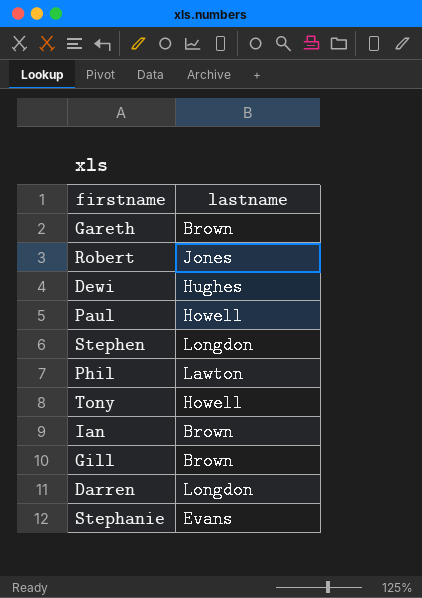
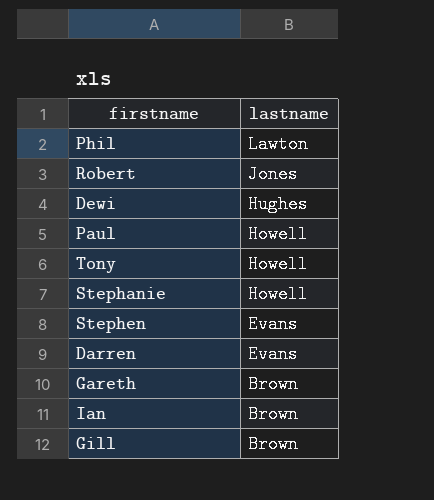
row order: none -> lastname descending
Stephanie | lastname: Evans -> Howell
Stephen | lastname: Longdon -> Evans
Darren | lastname: Longdon -> Evans

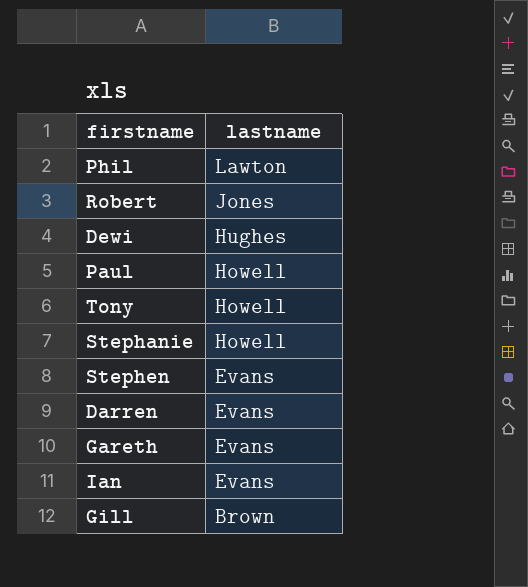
Gareth | lastname: Brown -> Evans
Ian | lastname: Brown -> Evans

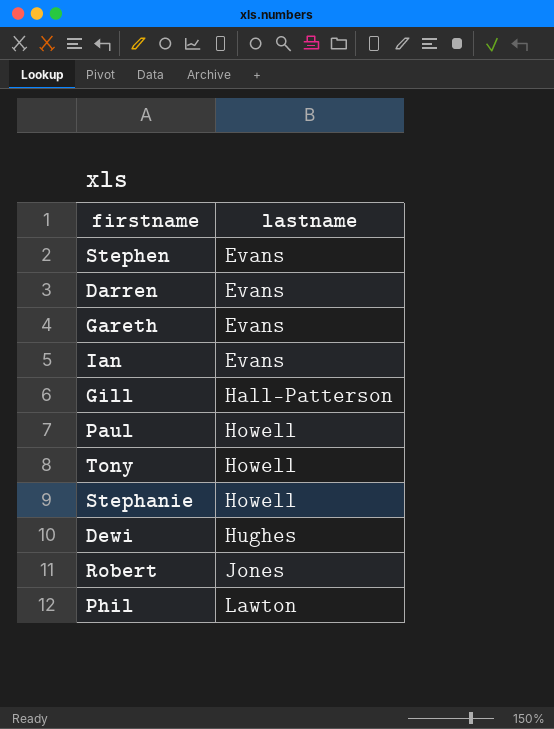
row order: lastname descending -> lastname ascending
Gill | lastname: Brown -> Hall-Patterson

